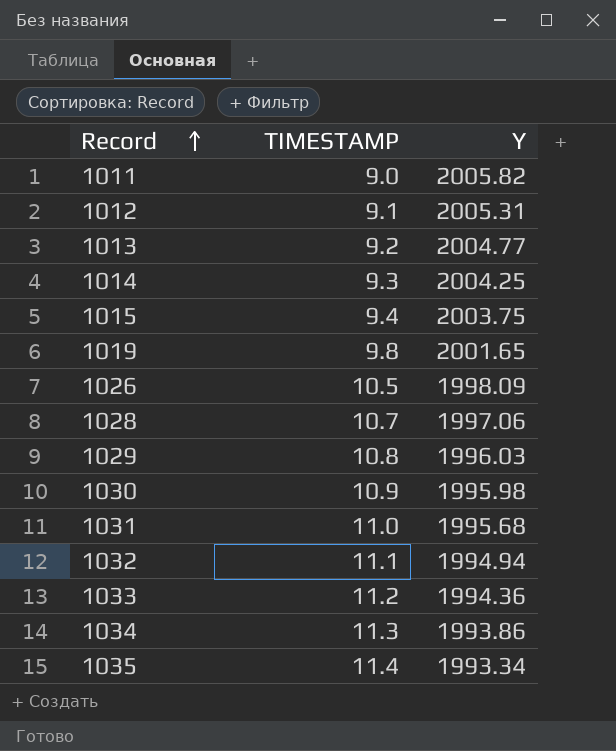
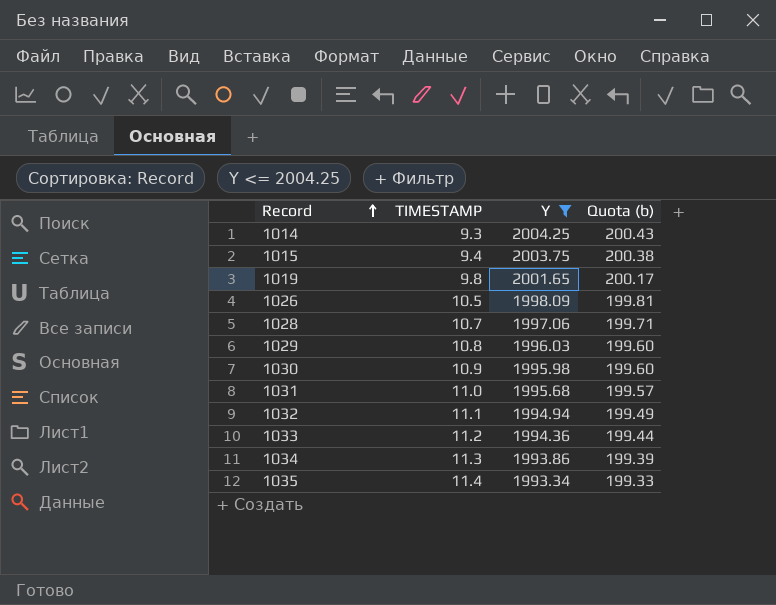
filter: none -> Y <= 2004.25
column Quota (b) | formula: none -> [Y] * 0.1

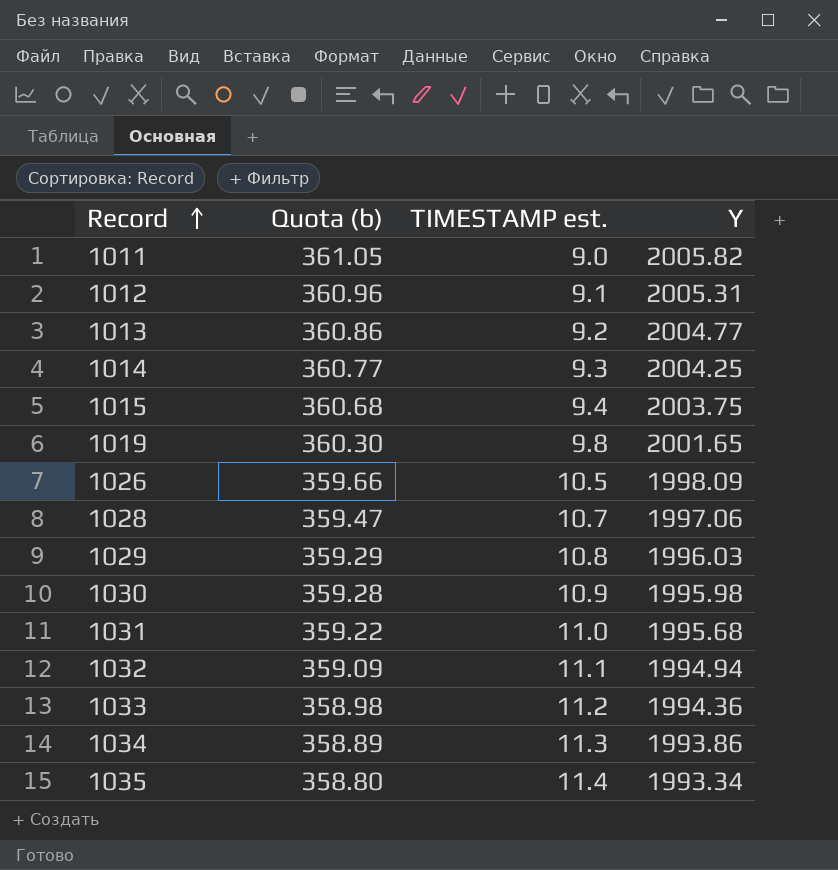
filter: Y <= 2004.25 -> none
column Quota (b) | formula: [Y] * 0.1 -> [Y] * 0.18
column Quota (b) | position: 4 -> 2
column name: TIMESTAMP -> TIMESTAMP est.

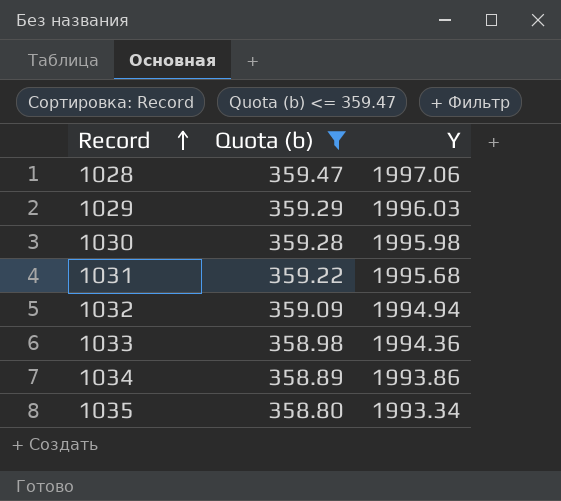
filter: none -> Quota (b) <= 359.47
column TIMESTAMP est. | position: 3 -> none

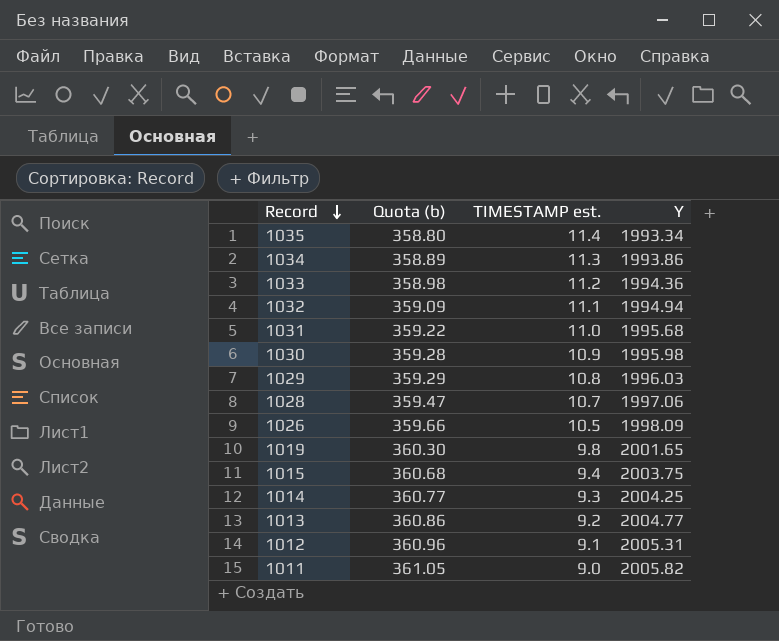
filter: Quota (b) <= 359.47 -> none
row order: Record ascending -> Record descending
column TIMESTAMP est. | position: none -> 3

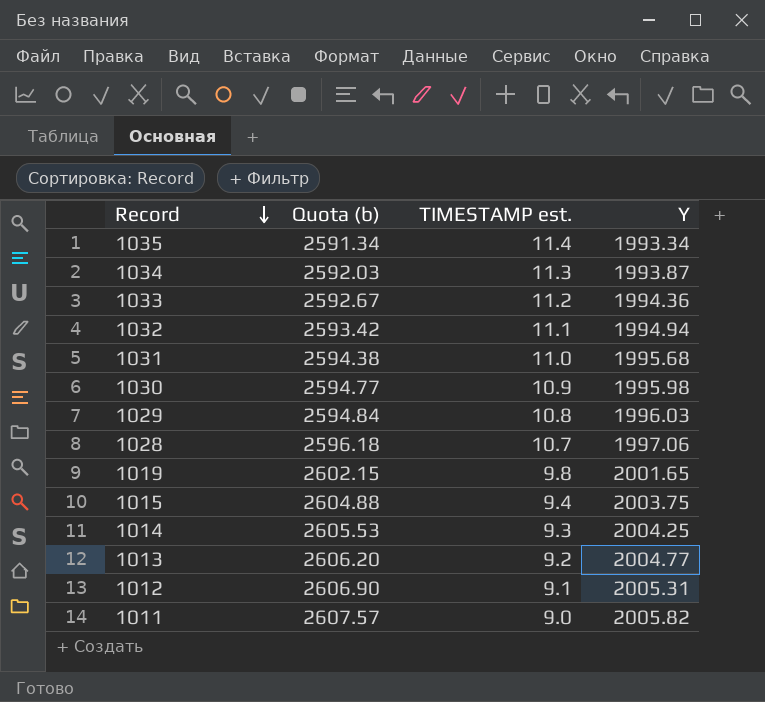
column Quota (b) | formula: [Y] * 0.18 -> [Y] * 1.3
row 1026: 359.66 | 10.5 | 1998.09 -> none
1034 | Y: 1993.86 -> 1993.87

